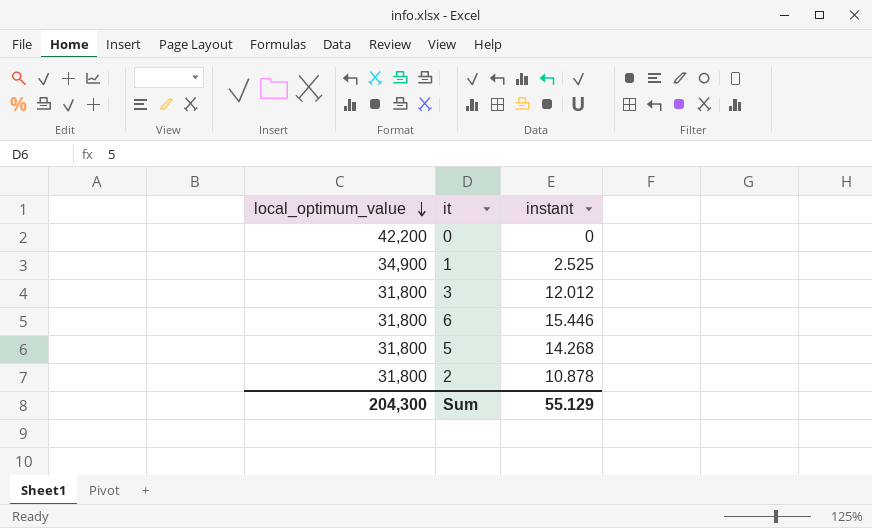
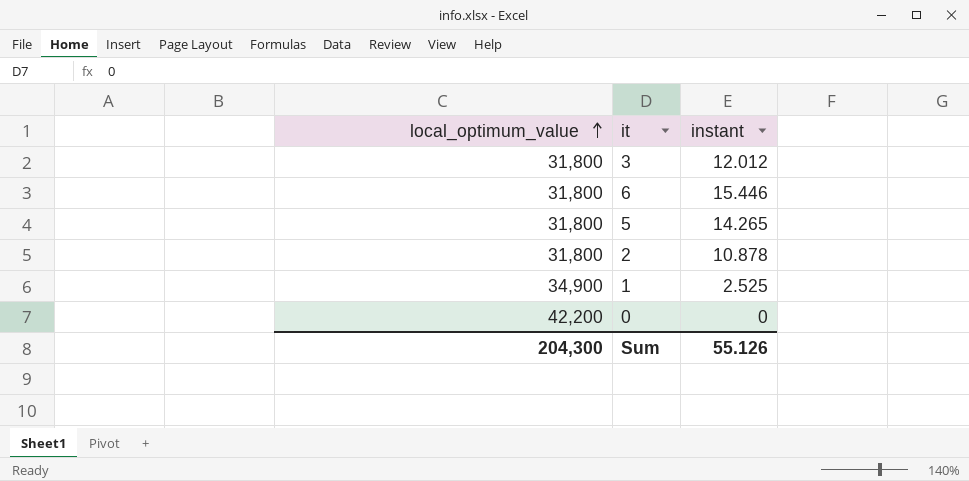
row order: local_optimum_value descending -> local_optimum_value ascending
5 | instant: 14.268 -> 14.265
Sum | instant: 55.129 -> 55.126

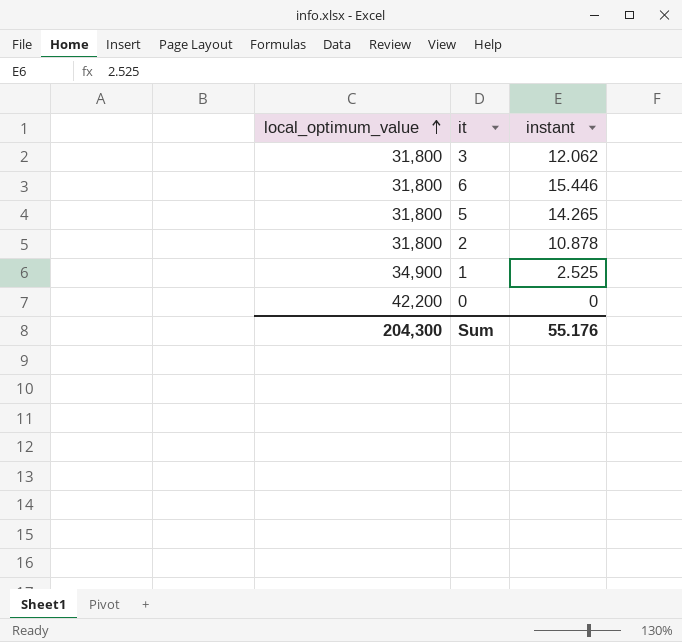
3 | instant: 12.012 -> 12.062
Sum | instant: 55.126 -> 55.176

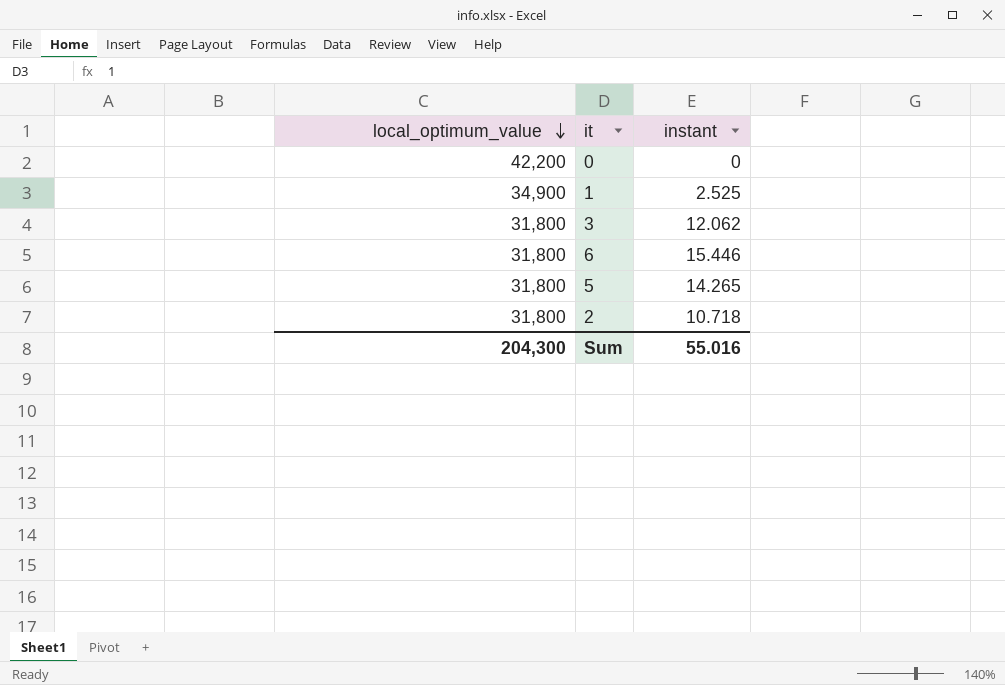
row order: local_optimum_value ascending -> local_optimum_value descending
2 | instant: 10.878 -> 10.718
Sum | instant: 55.176 -> 55.016

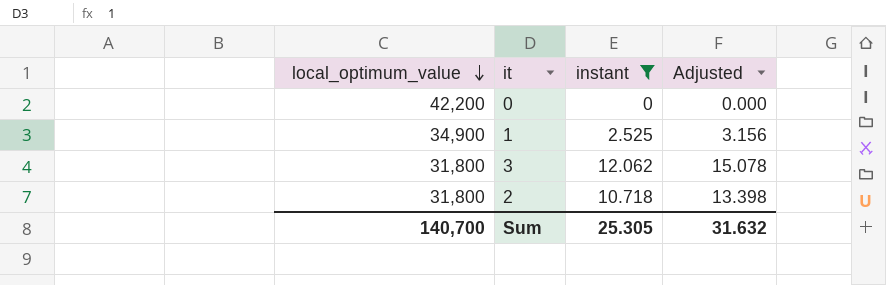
filter: none -> instant <= 12.062
column Adjusted | formula: none -> [instant] * 1.25
Sum | local_optimum_value: 204,300 -> 140,700
Sum | instant: 55.016 -> 25.305

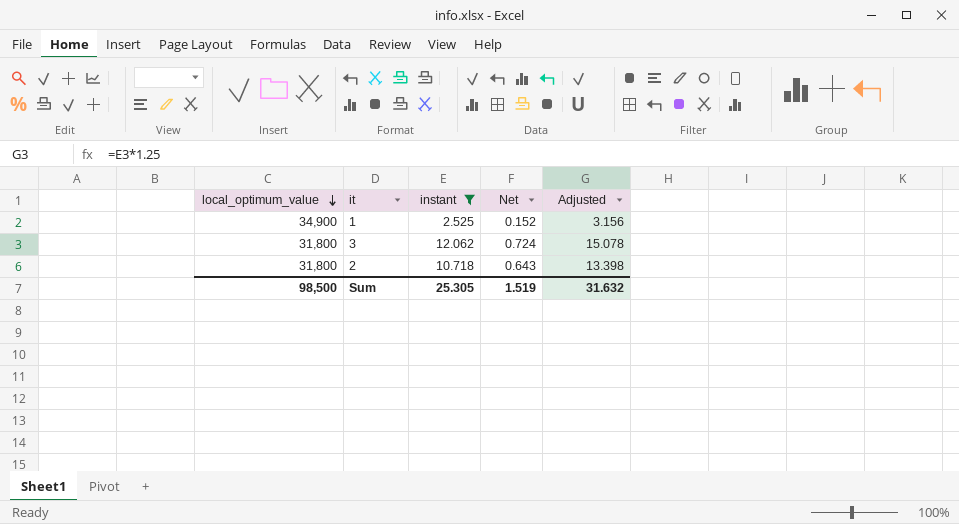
column Net | formula: none -> [instant] * 0.06
row 0: 42,200 | 0 | 0.000 -> none
Sum | local_optimum_value: 140,700 -> 98,500

